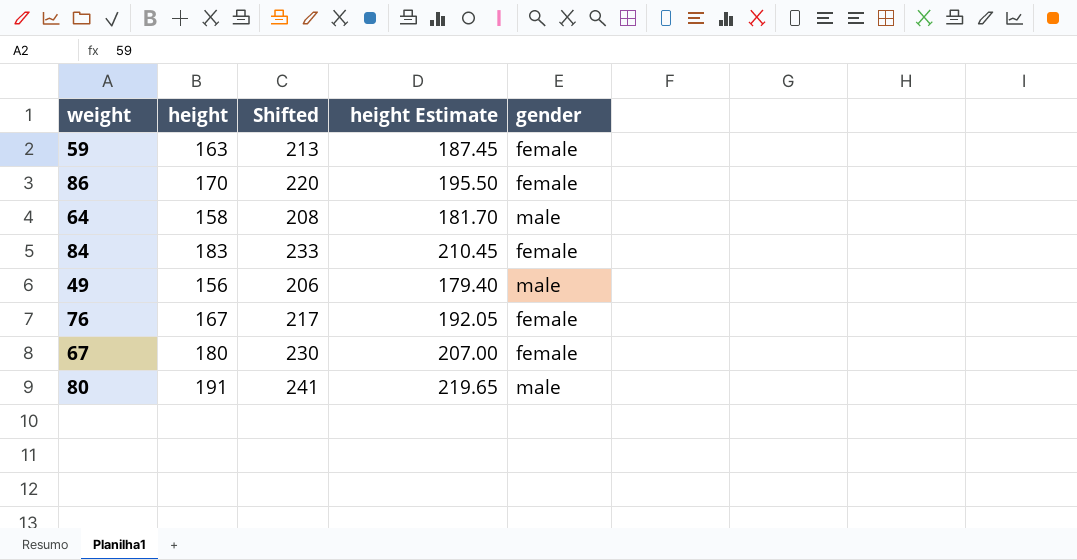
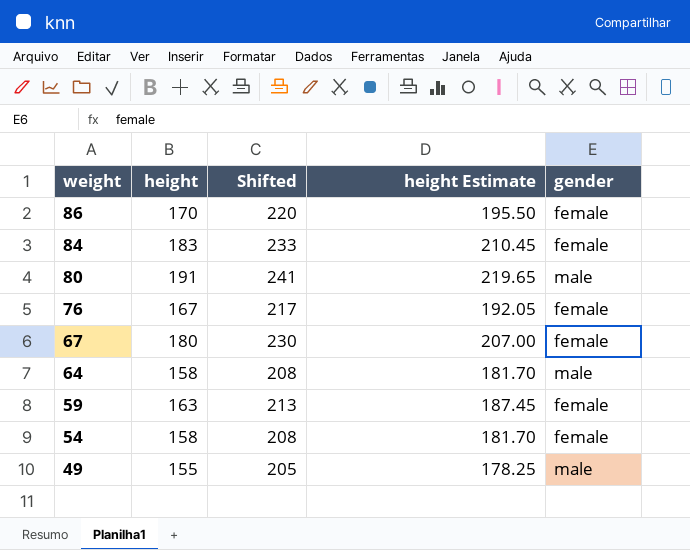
row order: none -> weight descending
row 54: none -> 158 | 208 | 181.70 | female
49 | height: 156 -> 155
49 | Shifted: 206 -> 205
49 | height Estimate: 179.40 -> 178.25

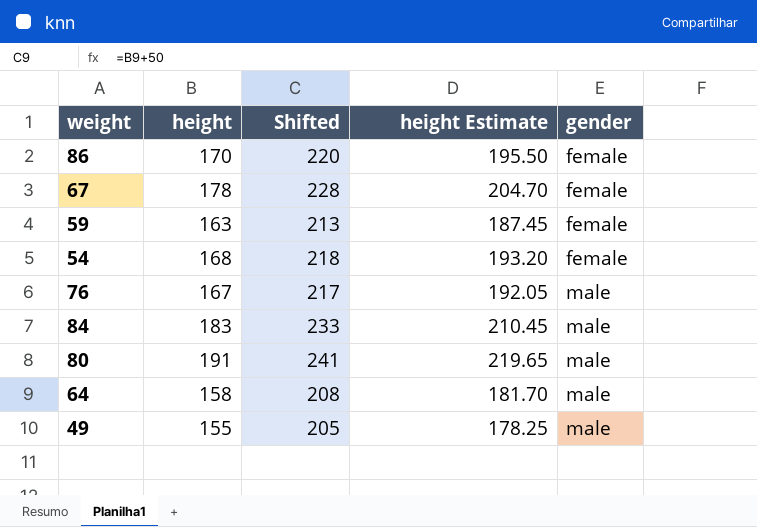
row order: weight descending -> gender ascending
67 | height: 180 -> 178
67 | Shifted: 230 -> 228
67 | height Estimate: 207.00 -> 204.70
54 | height: 158 -> 168
54 | Shifted: 208 -> 218
54 | height Estimate: 181.70 -> 193.20
76 | gender: female -> male
84 | gender: female -> male

